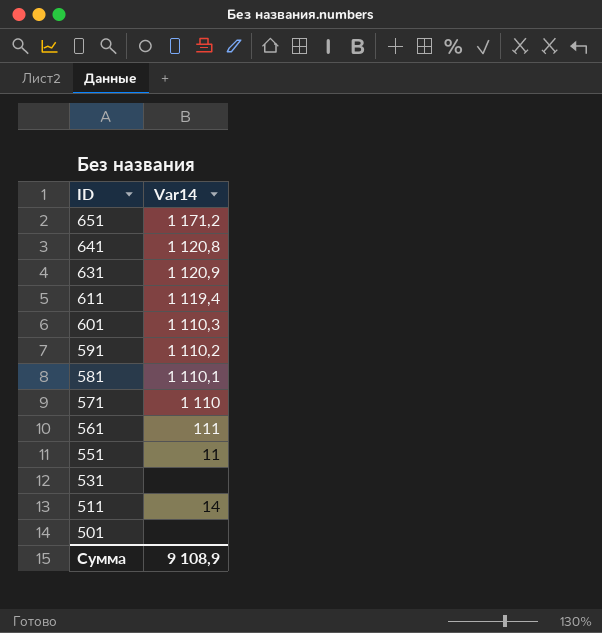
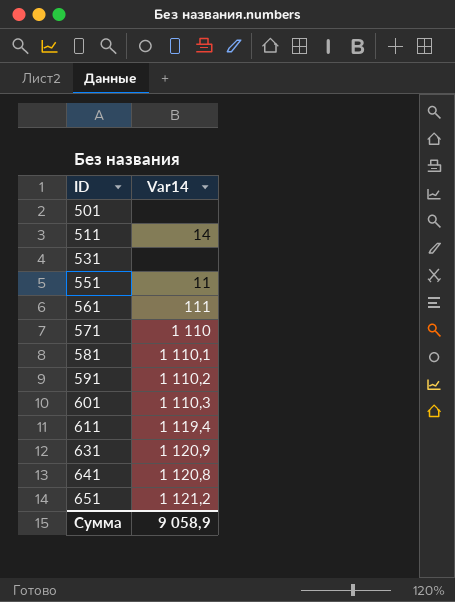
row order: ID descending -> ID ascending
651 | Var14: 1 171,2 -> 1 121,2
Сумма | Var14: 9 108,9 -> 9 058,9

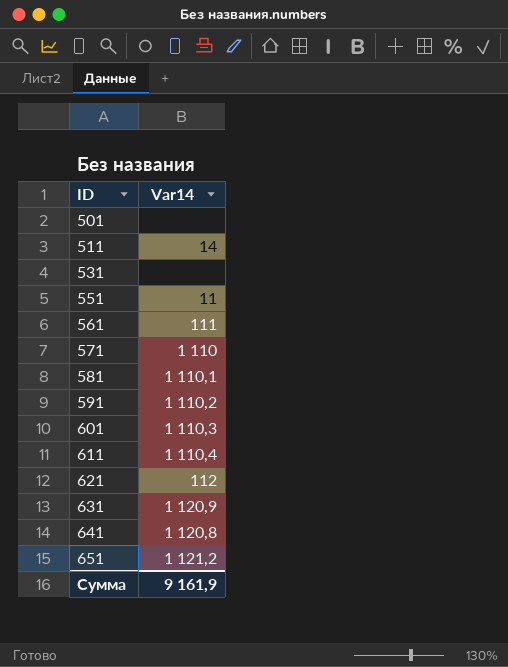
611 | Var14: 1 119,4 -> 1 110,4
row 621: none -> 112
Сумма | Var14: 9 058,9 -> 9 161,9

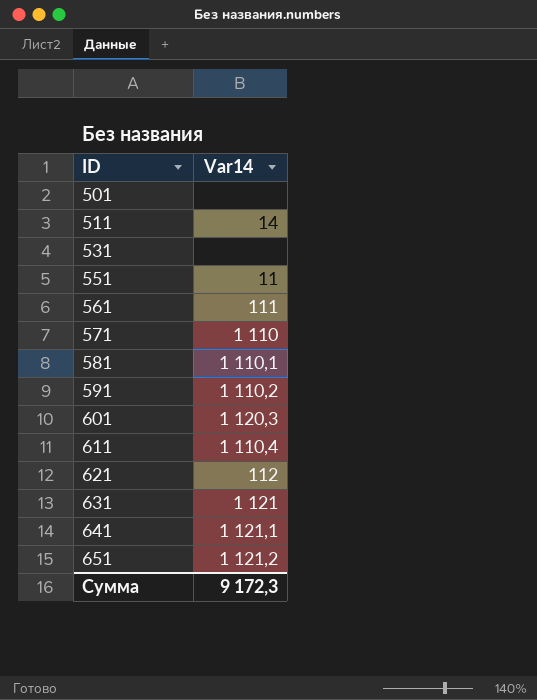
601 | Var14: 1 110,3 -> 1 120,3
631 | Var14: 1 120,9 -> 1 121
641 | Var14: 1 120,8 -> 1 121,1
Сумма | Var14: 9 161,9 -> 9 172,3

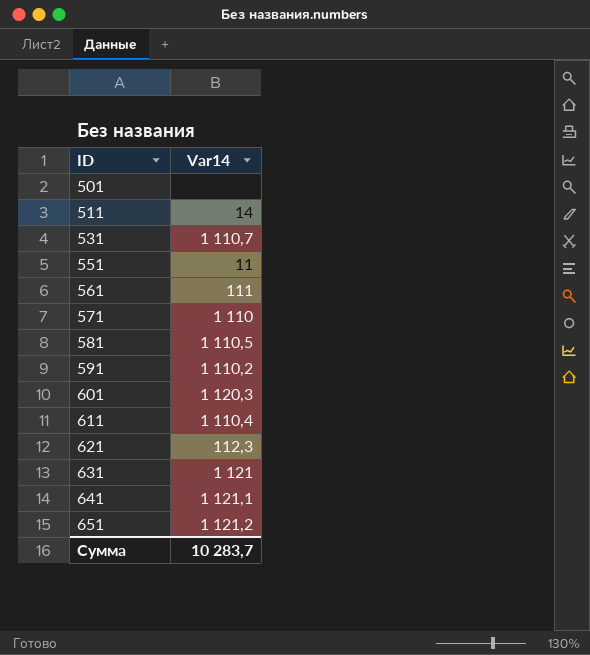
531 | Var14: none -> 1 110,7
581 | Var14: 1 110,1 -> 1 110,5
621 | Var14: 112 -> 112,3
Сумма | Var14: 9 172,3 -> 10 283,7

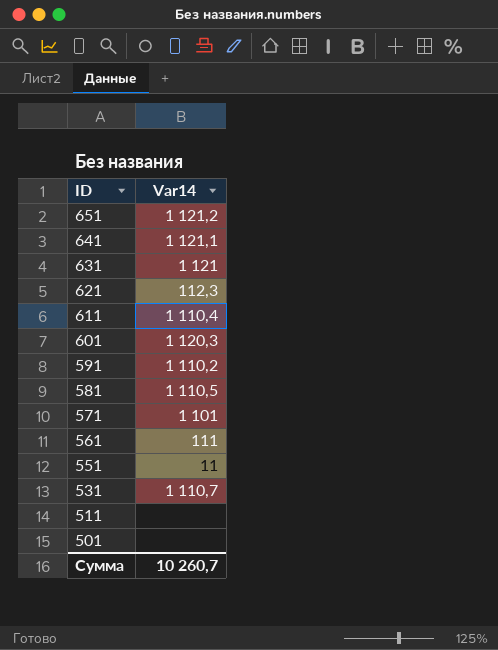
row order: ID ascending -> ID descending
571 | Var14: 1 110 -> 1 101
511 | Var14: 14 -> none
Сумма | Var14: 10 283,7 -> 10 260,7

